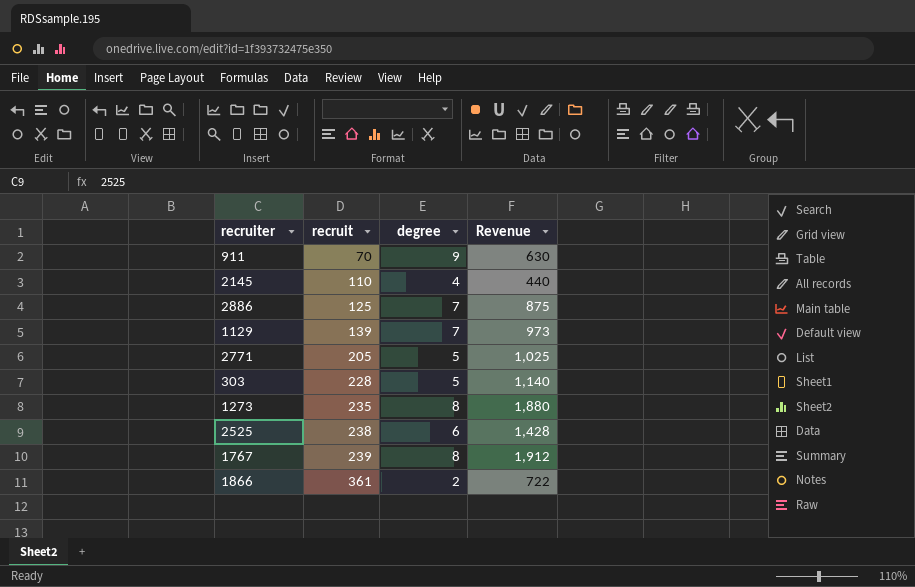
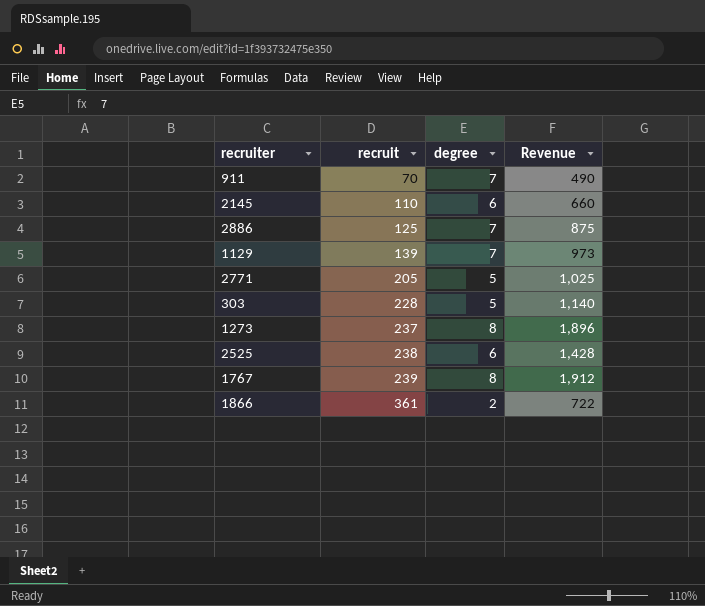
911 | degree: 9 -> 7
911 | Revenue: 630 -> 490
2145 | degree: 4 -> 6
2145 | Revenue: 440 -> 660
1273 | recruit: 235 -> 237
1273 | Revenue: 1,880 -> 1,896

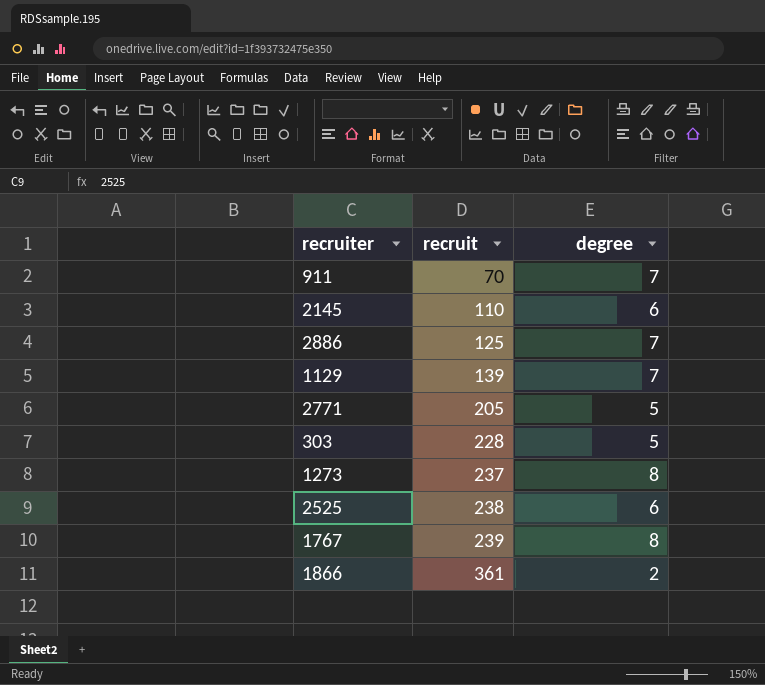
column Revenue | formula: [recruit] * [degree] -> none

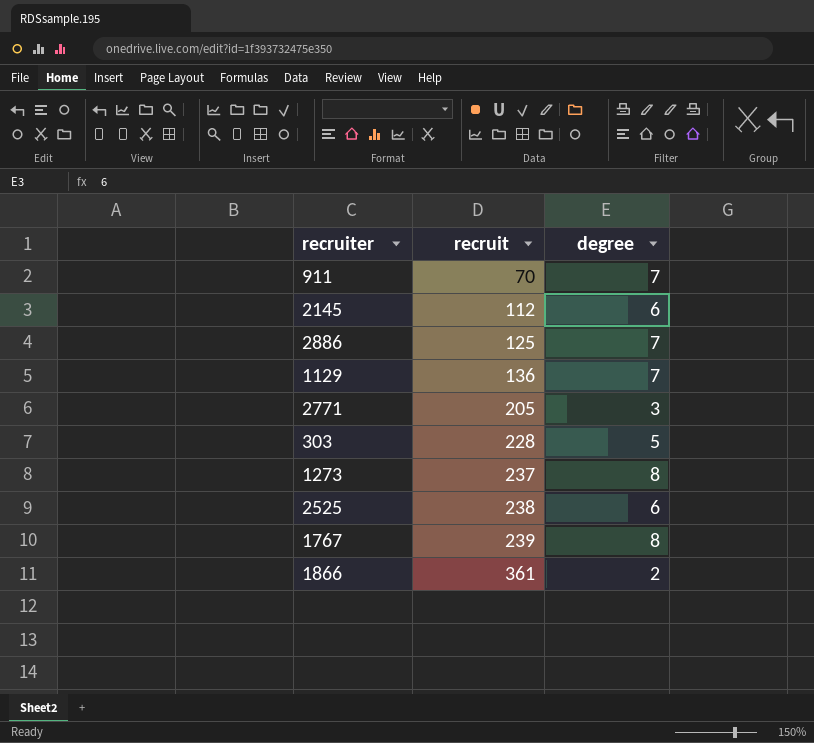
2145 | recruit: 110 -> 112
1129 | recruit: 139 -> 136
2771 | degree: 5 -> 3

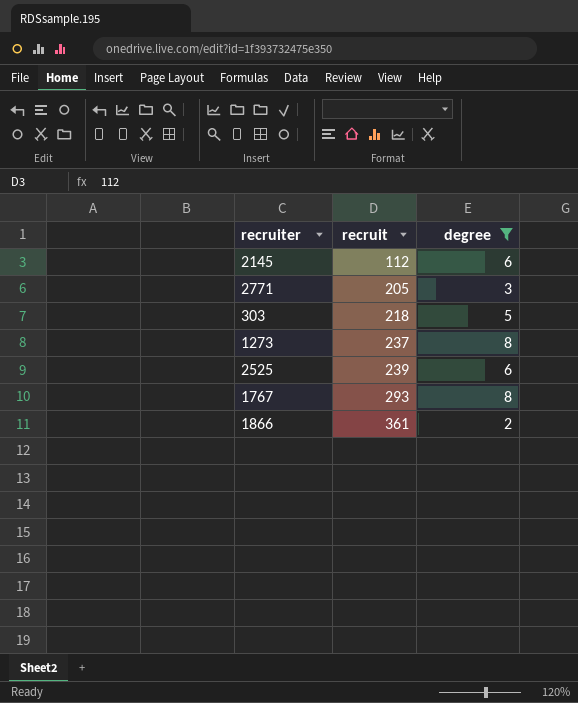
filter: none -> degree != 7
303 | recruit: 228 -> 218
2525 | recruit: 238 -> 239
1767 | recruit: 239 -> 293

